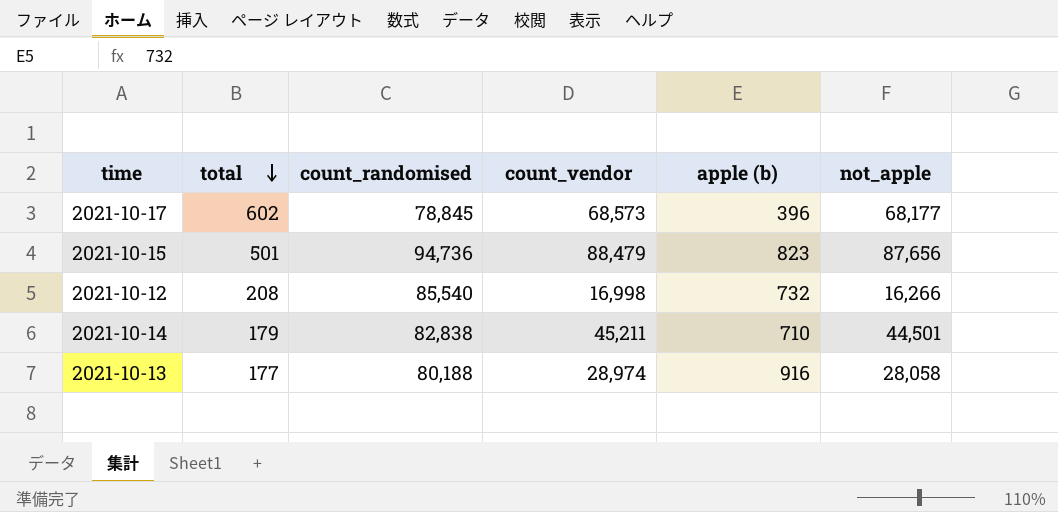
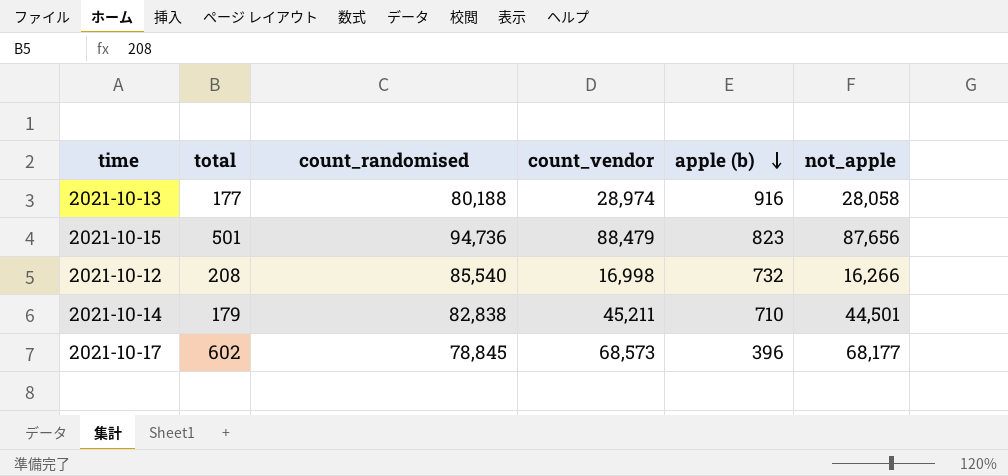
row order: total descending -> apple (b) descending

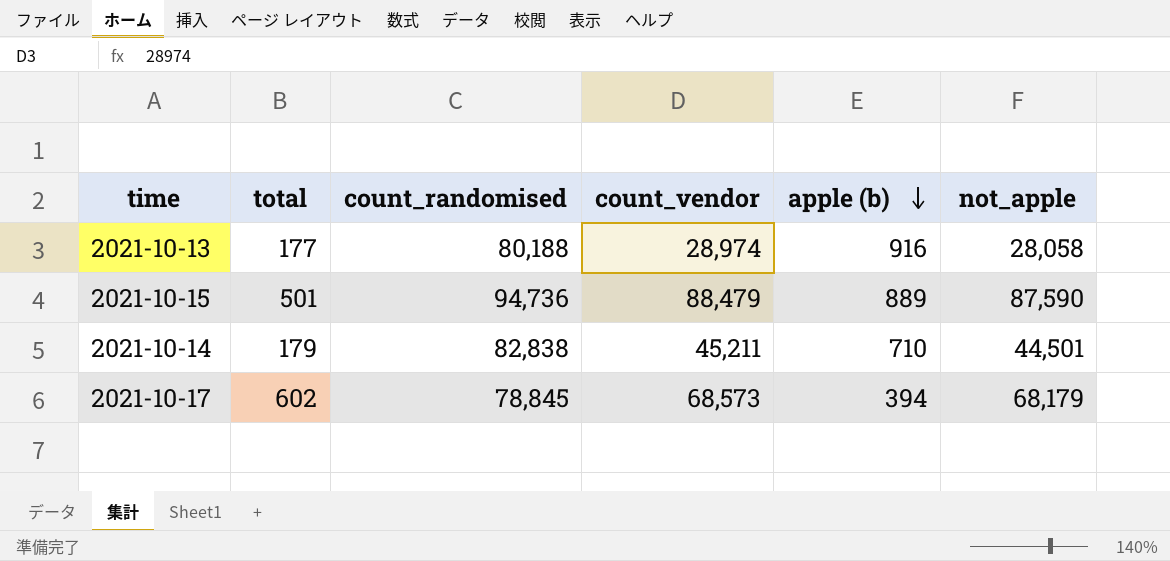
row 2021-10-12: 208 | 85,540 | 16,998 | 732 | 16,266 -> none
2021-10-15 | apple (b): 823 -> 889
2021-10-15 | not_apple: 87,656 -> 87,590
2021-10-17 | apple (b): 396 -> 394
2021-10-17 | not_apple: 68,177 -> 68,179

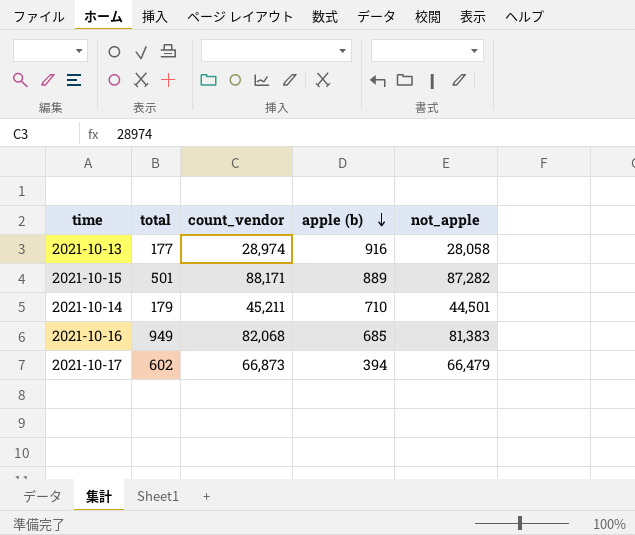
column count_randomised | position: 3 -> none
2021-10-15 | count_vendor: 88,479 -> 88,171
2021-10-15 | not_apple: 87,590 -> 87,282
row 2021-10-16: none -> 949 | 82,068 | 685 | 81,383
2021-10-17 | count_vendor: 68,573 -> 66,873
2021-10-17 | not_apple: 68,179 -> 66,479

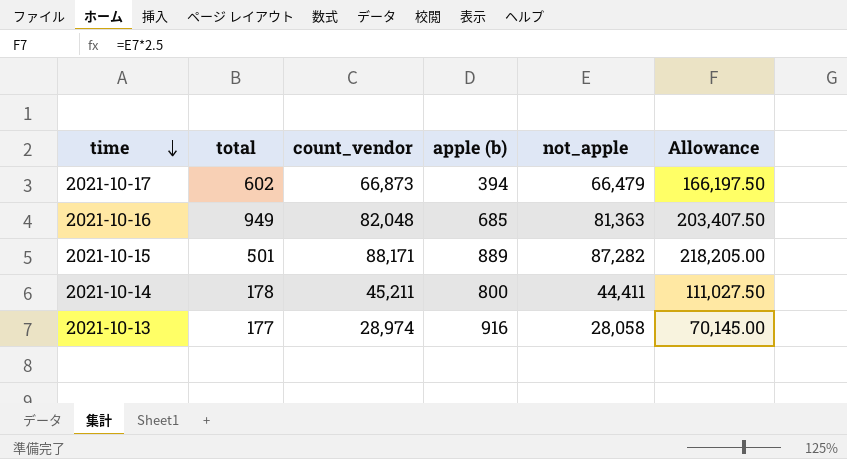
row order: apple (b) descending -> time descending
column Allowance | formula: none -> [not_apple] * 2.5
2021-10-16 | count_vendor: 82,068 -> 82,048
2021-10-16 | not_apple: 81,383 -> 81,363
2021-10-14 | total: 179 -> 178
2021-10-14 | apple (b): 710 -> 800
2021-10-14 | not_apple: 44,501 -> 44,411

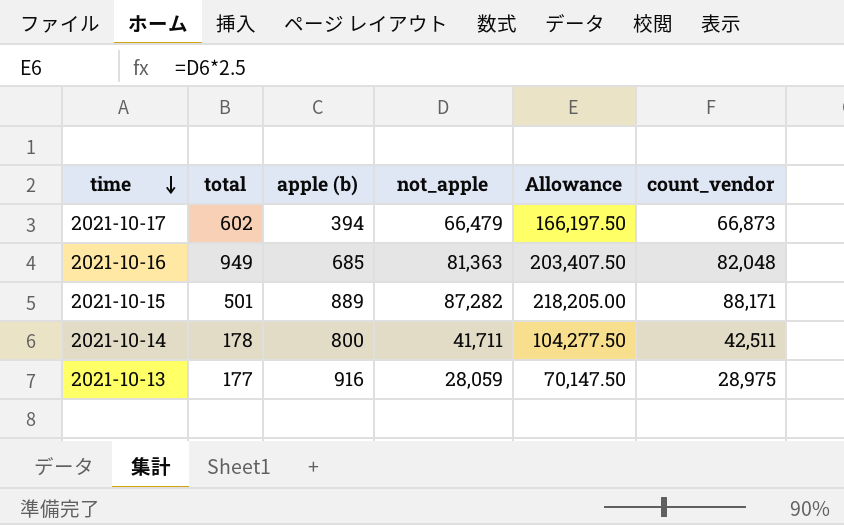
column count_vendor | position: 3 -> 6
2021-10-14 | not_apple: 44,411 -> 41,711
2021-10-14 | Allowance: 111,027.50 -> 104,277.50
2021-10-14 | count_vendor: 45,211 -> 42,511
2021-10-13 | not_apple: 28,058 -> 28,059
2021-10-13 | Allowance: 70,145.00 -> 70,147.50
2021-10-13 | count_vendor: 28,974 -> 28,975

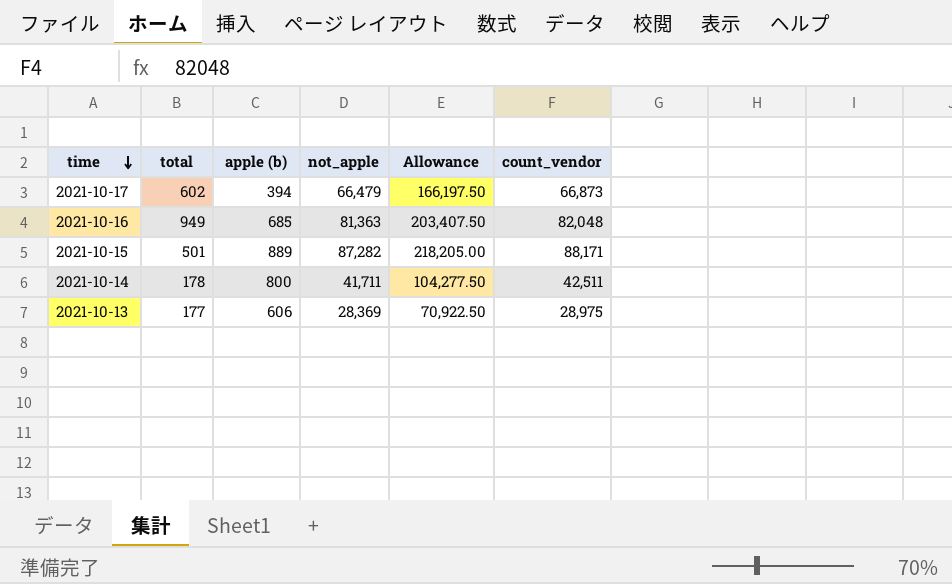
2021-10-13 | apple (b): 916 -> 606
2021-10-13 | not_apple: 28,059 -> 28,369
2021-10-13 | Allowance: 70,147.50 -> 70,922.50

